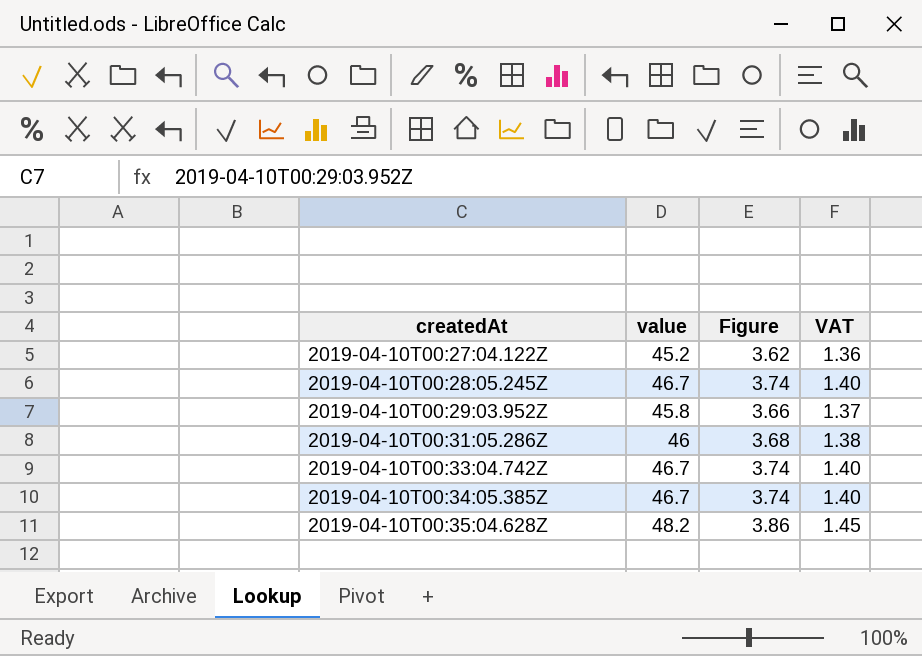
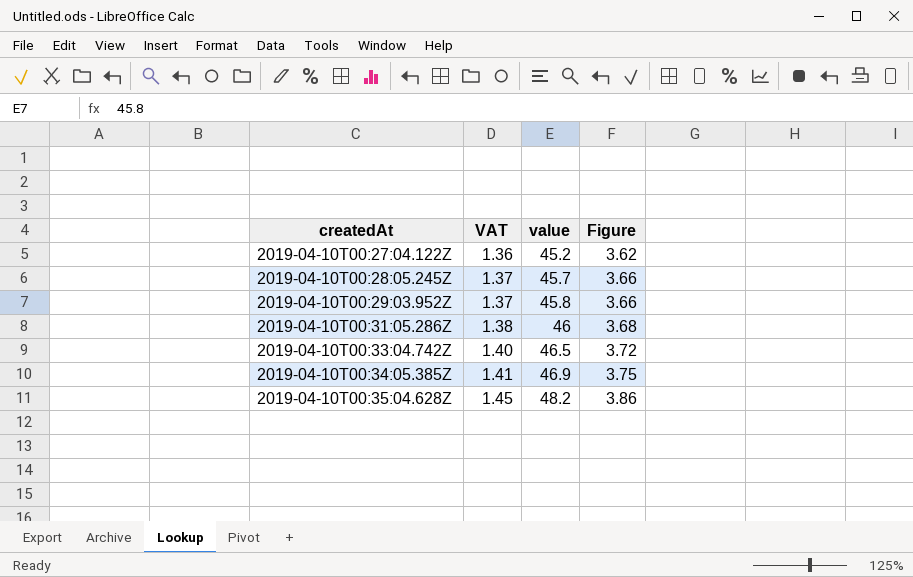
column VAT | position: 4 -> 2
2019-04-10T00:28:05.245Z | VAT: 1.40 -> 1.37
2019-04-10T00:28:05.245Z | value: 46.7 -> 45.7
2019-04-10T00:28:05.245Z | Figure: 3.74 -> 3.66
2019-04-10T00:33:04.742Z | value: 46.7 -> 46.5
2019-04-10T00:33:04.742Z | Figure: 3.74 -> 3.72
2019-04-10T00:34:05.385Z | VAT: 1.40 -> 1.41
2019-04-10T00:34:05.385Z | value: 46.7 -> 46.9
2019-04-10T00:34:05.385Z | Figure: 3.74 -> 3.75

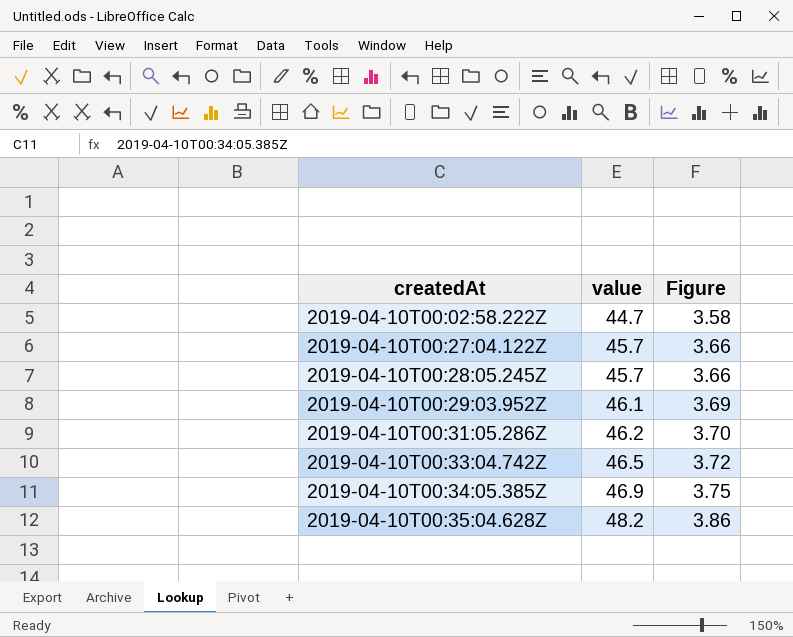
column VAT | formula: [value] * 0.03 -> none
row 2019-04-10T00:02:58.222Z: none -> 44.7 | 3.58
2019-04-10T00:27:04.122Z | value: 45.2 -> 45.7
2019-04-10T00:27:04.122Z | Figure: 3.62 -> 3.66
2019-04-10T00:29:03.952Z | value: 45.8 -> 46.1
2019-04-10T00:29:03.952Z | Figure: 3.66 -> 3.69
2019-04-10T00:31:05.286Z | value: 46 -> 46.2
2019-04-10T00:31:05.286Z | Figure: 3.68 -> 3.70

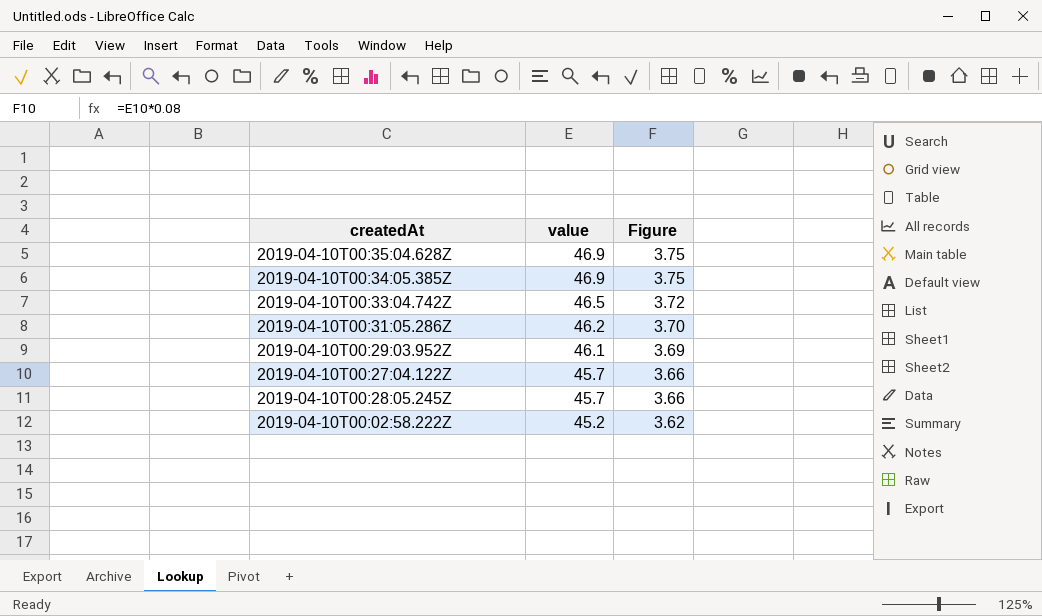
row order: createdAt ascending -> value descending
2019-04-10T00:35:04.628Z | value: 48.2 -> 46.9
2019-04-10T00:35:04.628Z | Figure: 3.86 -> 3.75
2019-04-10T00:02:58.222Z | value: 44.7 -> 45.2
2019-04-10T00:02:58.222Z | Figure: 3.58 -> 3.62

